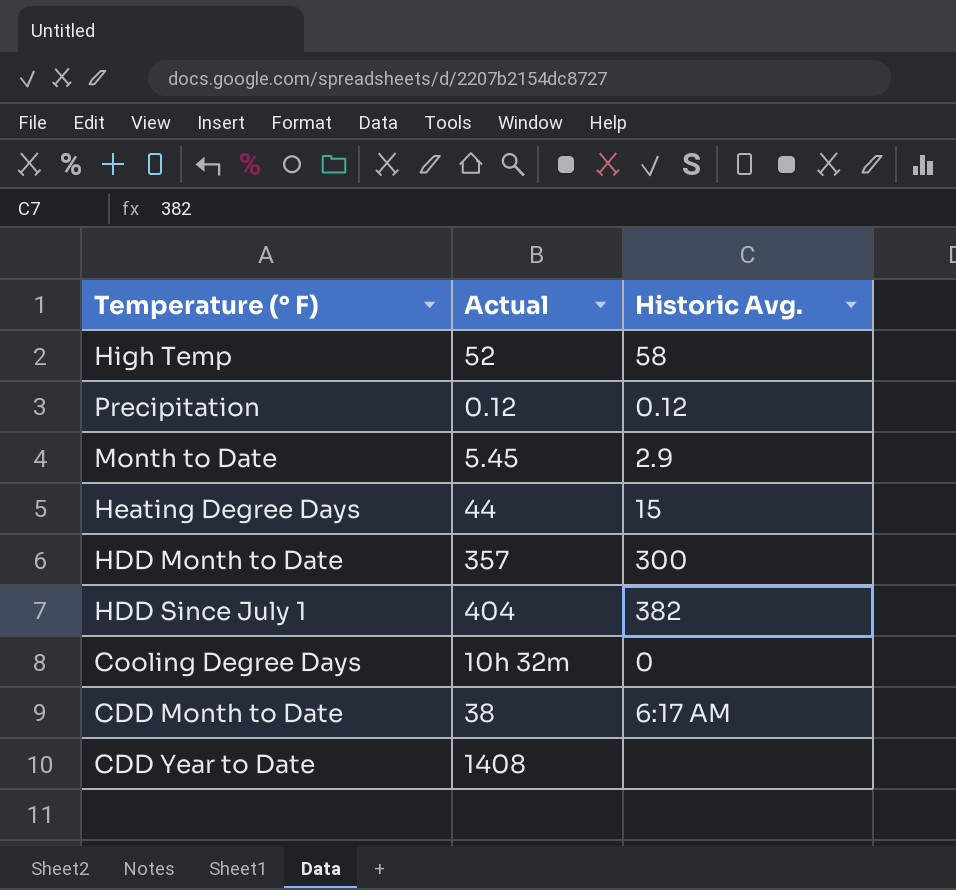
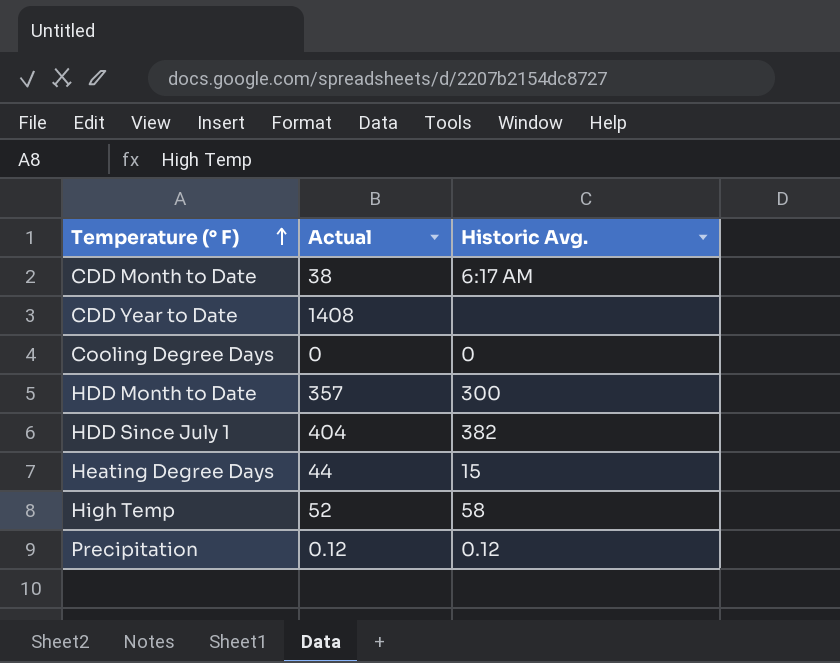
row order: none -> Temperature (° F) ascending
row Month to Date: 5.45 | 2.9 -> none
Cooling Degree Days | Actual: 10h 32m -> 0

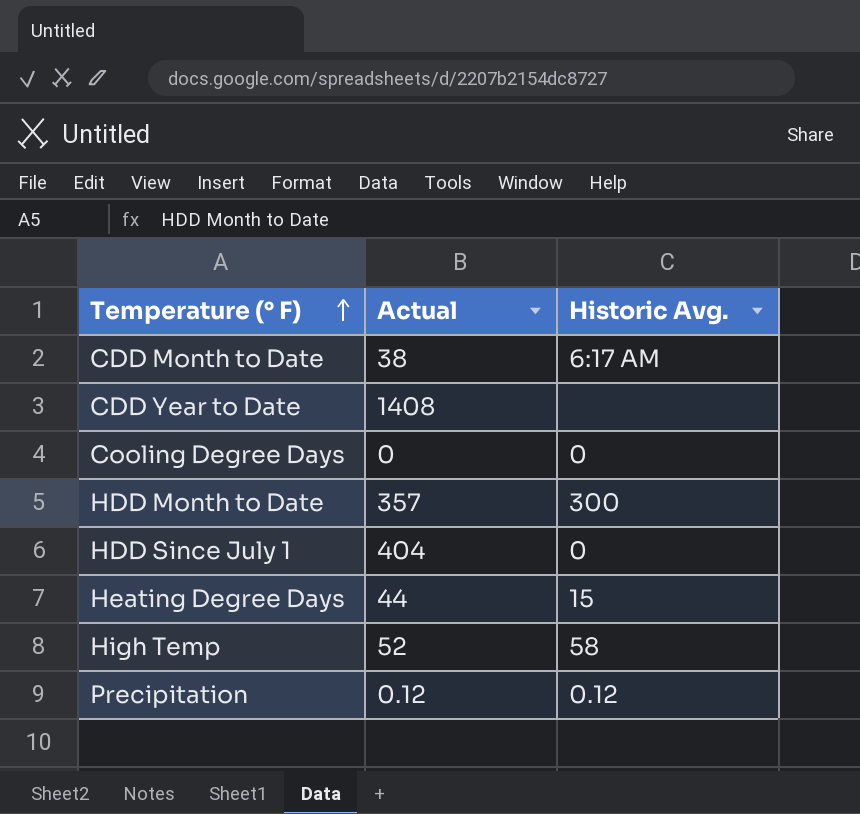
HDD Since July 1 | Historic Avg.: 382 -> 0

